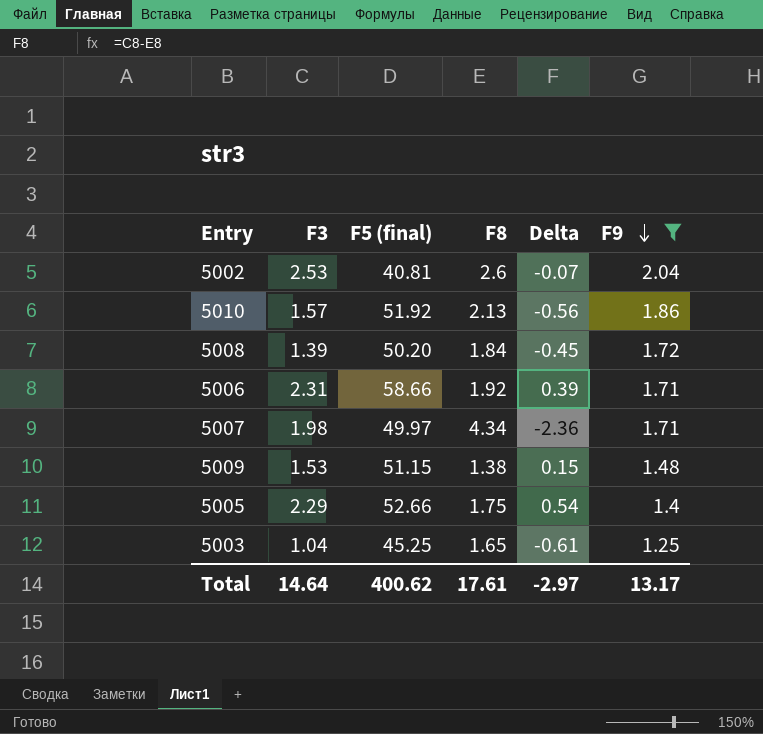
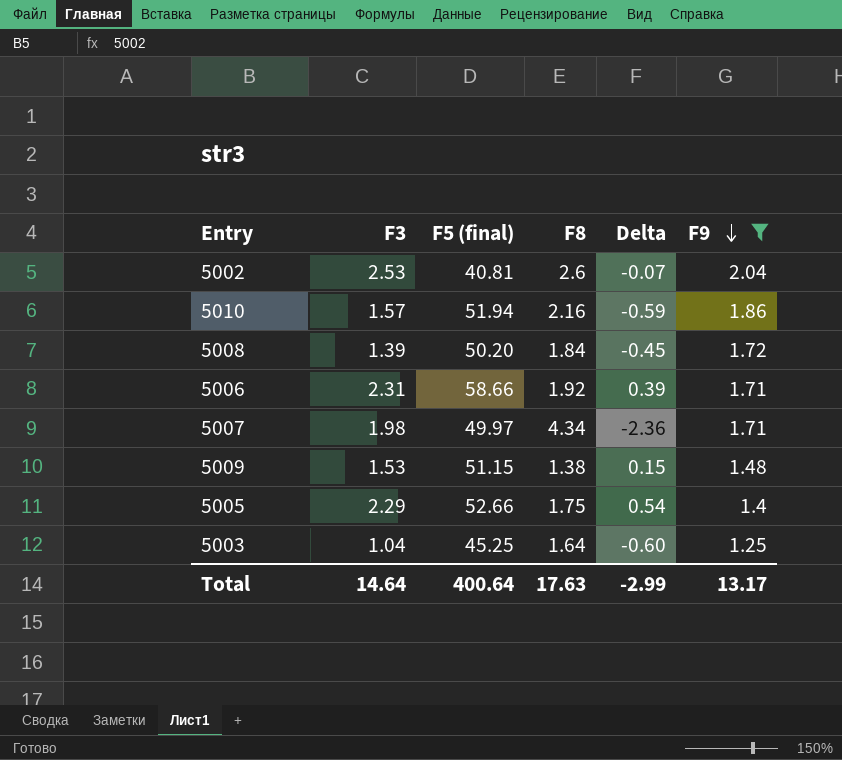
5010 | F5 (final): 51.92 -> 51.94
5010 | F8: 2.13 -> 2.16
5010 | Delta: -0.56 -> -0.59
5003 | F8: 1.65 -> 1.64
5003 | Delta: -0.61 -> -0.60
Total | F5 (final): 400.62 -> 400.64
Total | F8: 17.61 -> 17.63
Total | Delta: -2.97 -> -2.99

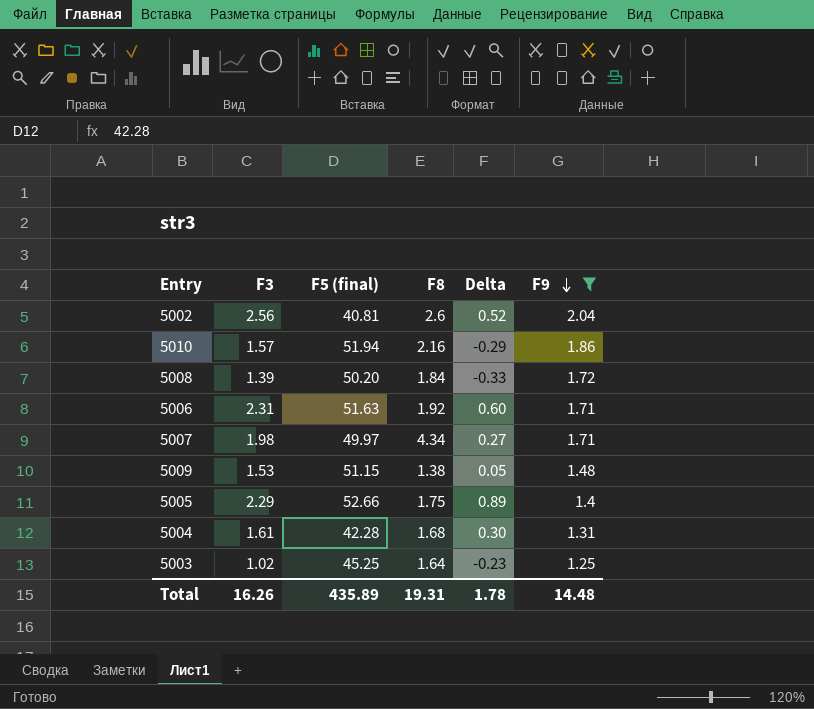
column Delta | formula: [F3] - [F8] -> [F3] - [F9]
5002 | F3: 2.53 -> 2.56
5006 | F5 (final): 58.66 -> 51.63
row 5004: none -> 1.61 | 42.28 | 1.68 | 0.30 | 1.31
5003 | F3: 1.04 -> 1.02
Total | F3: 14.64 -> 16.26
Total | F5 (final): 400.64 -> 435.89
Total | F8: 17.63 -> 19.31
Total | Delta: -2.99 -> 1.78
Total | F9: 13.17 -> 14.48

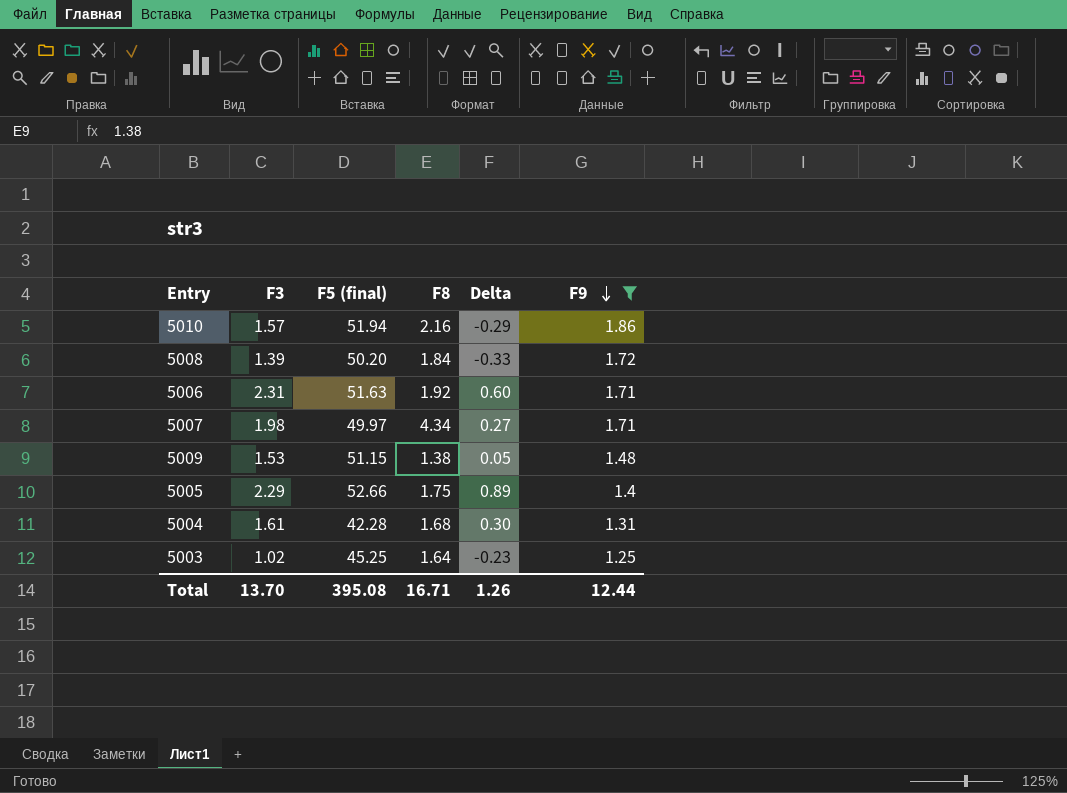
row 5002: 2.56 | 40.81 | 2.6 | 0.52 | 2.04 -> none
Total | F3: 16.26 -> 13.70
Total | F5 (final): 435.89 -> 395.08
Total | F8: 19.31 -> 16.71
Total | Delta: 1.78 -> 1.26
Total | F9: 14.48 -> 12.44

